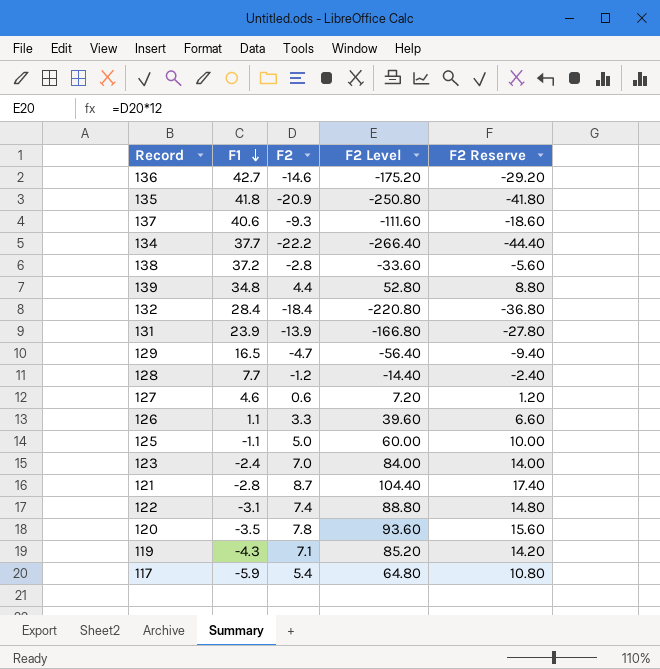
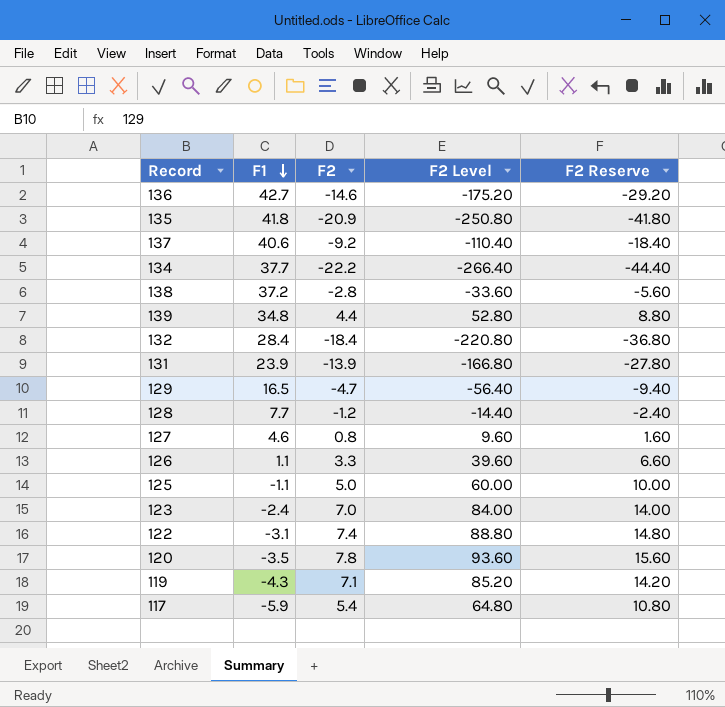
row 121: -2.8 | 8.7 | 104.40 | 17.40 -> none
137 | F2: -9.3 -> -9.2
137 | F2 Level: -111.60 -> -110.40
137 | F2 Reserve: -18.60 -> -18.40
127 | F2: 0.6 -> 0.8
127 | F2 Level: 7.20 -> 9.60
127 | F2 Reserve: 1.20 -> 1.60

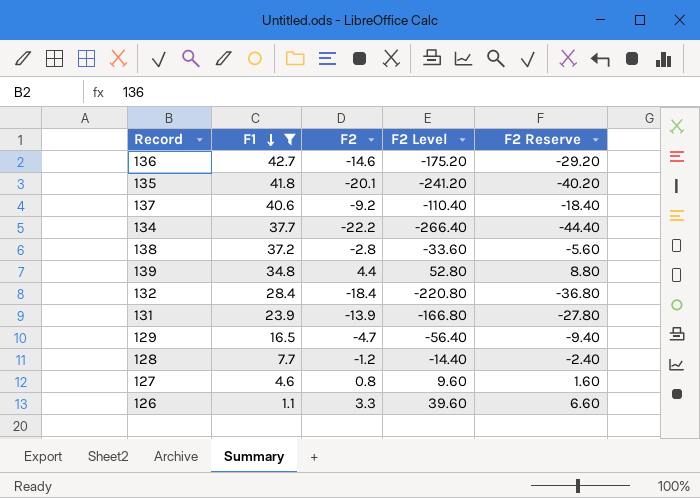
filter: none -> F1 >= 1.1
135 | F2: -20.9 -> -20.1
135 | F2 Level: -250.80 -> -241.20
135 | F2 Reserve: -41.80 -> -40.20

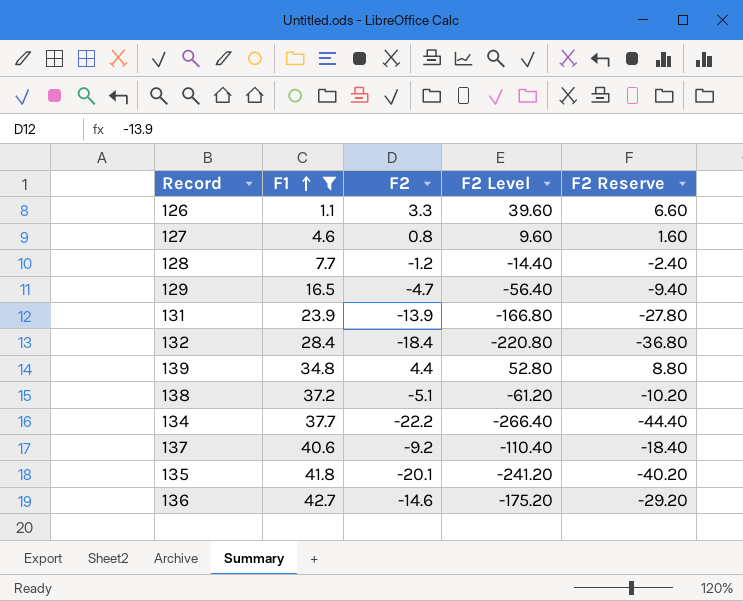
row order: F1 descending -> F1 ascending
138 | F2: -2.8 -> -5.1
138 | F2 Level: -33.60 -> -61.20
138 | F2 Reserve: -5.60 -> -10.20

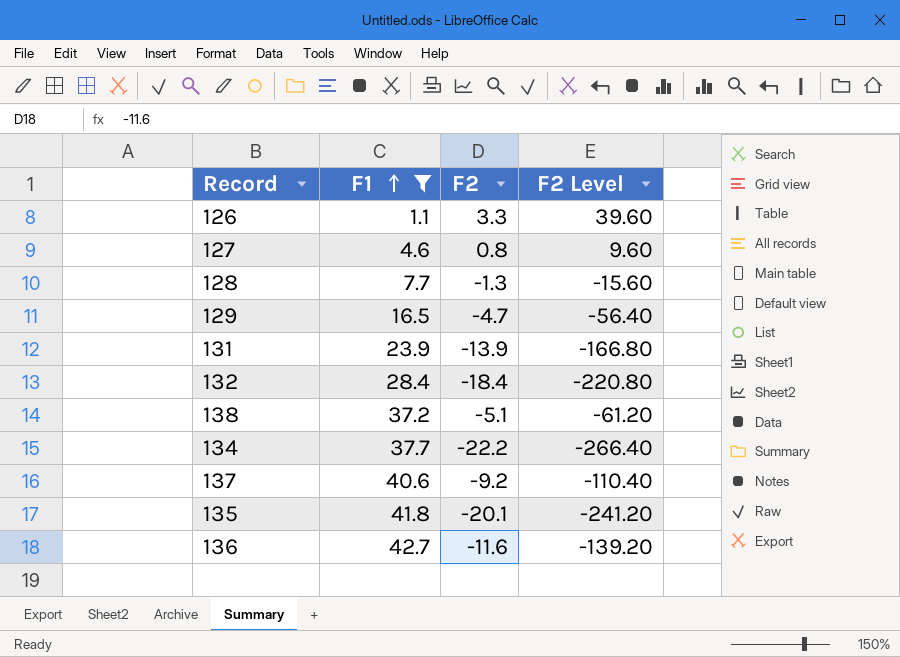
column F2 Reserve | formula: [F2] * 2 -> none
row 139: 34.8 | 4.4 | 52.80 | 8.80 -> none
128 | F2: -1.2 -> -1.3
128 | F2 Level: -14.40 -> -15.60
136 | F2: -14.6 -> -11.6
136 | F2 Level: -175.20 -> -139.20

